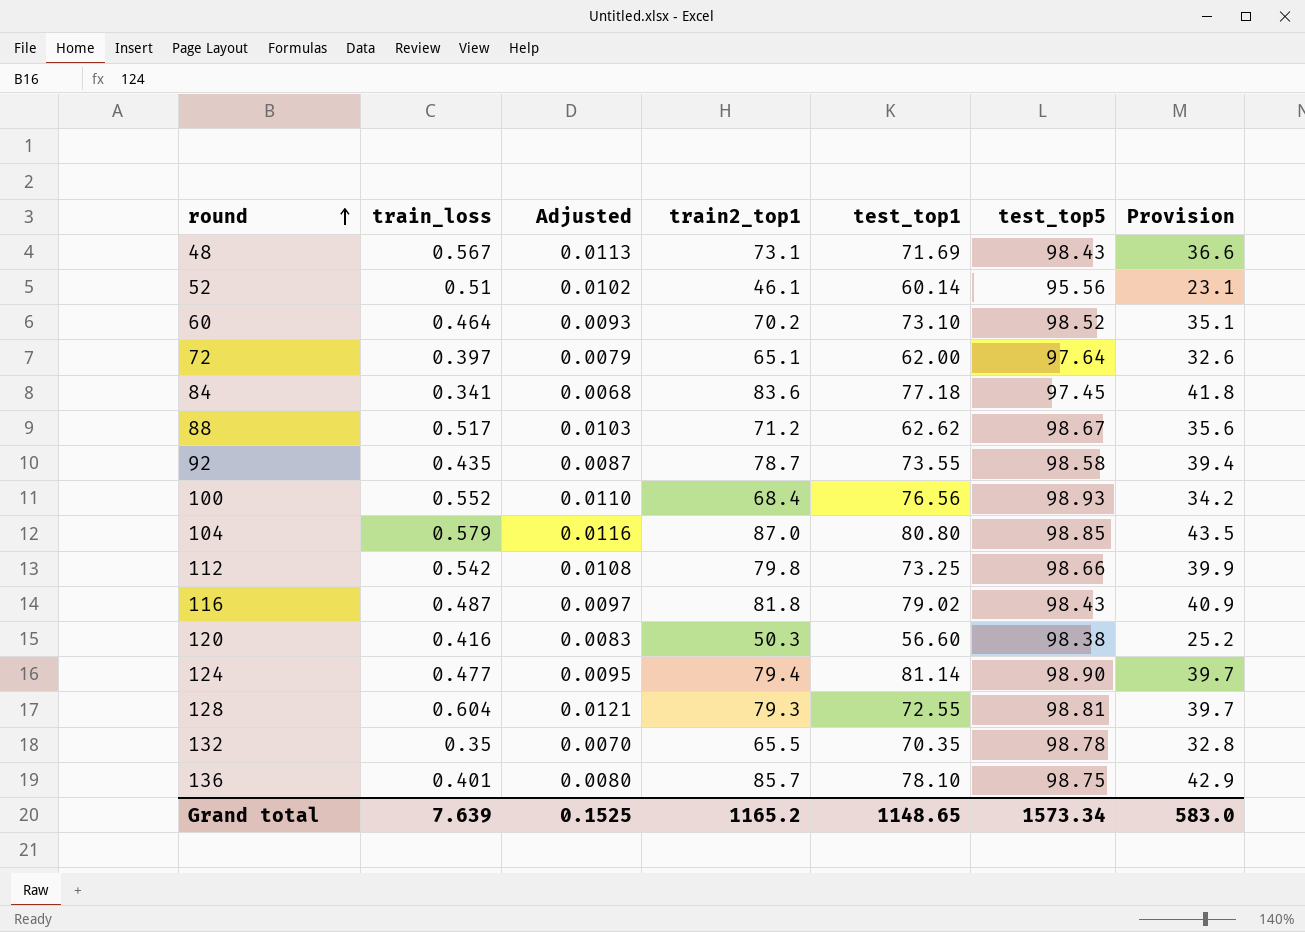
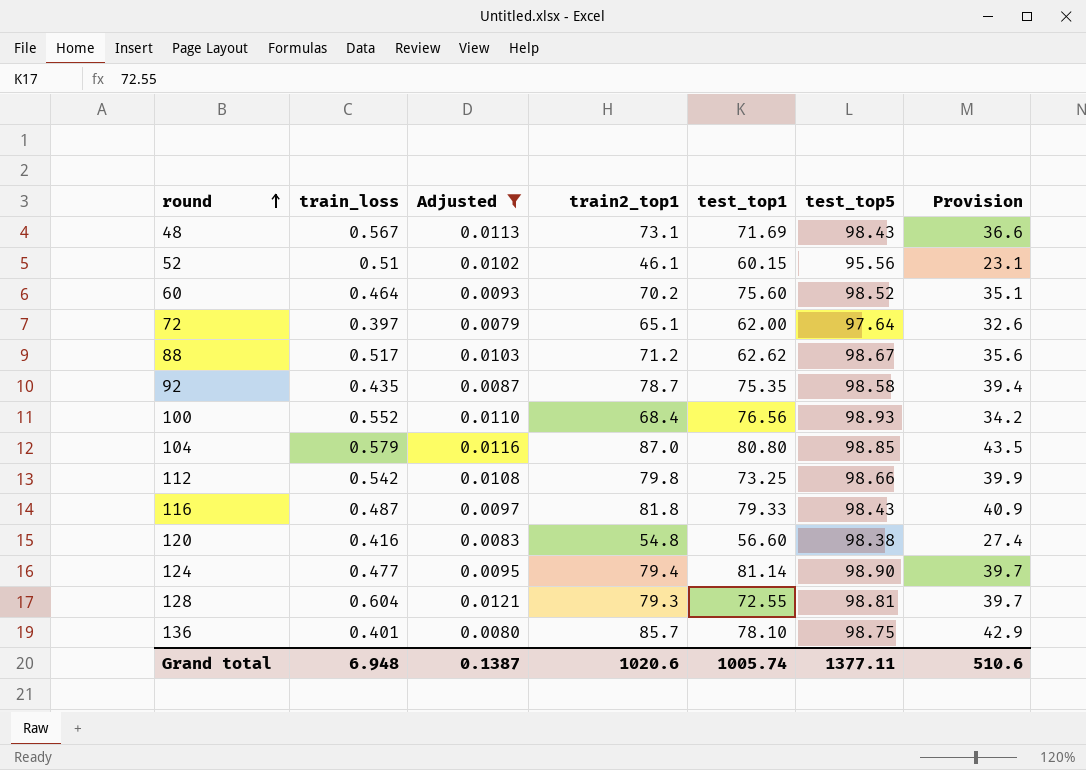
filter: none -> Adjusted >= 0.0079
52 | test_top1: 60.14 -> 60.15
60 | test_top1: 73.10 -> 75.60
92 | test_top1: 73.55 -> 75.35
116 | test_top1: 79.02 -> 79.33
120 | train2_top1: 50.3 -> 54.8
120 | Provision: 25.2 -> 27.4
Grand total | train_loss: 7.639 -> 6.948
Grand total | Adjusted: 0.1525 -> 0.1387
Grand total | train2_top1: 1165.2 -> 1020.6
Grand total | test_top1: 1148.65 -> 1005.74
Grand total | test_top5: 1573.34 -> 1377.11
Grand total | Provision: 583.0 -> 510.6

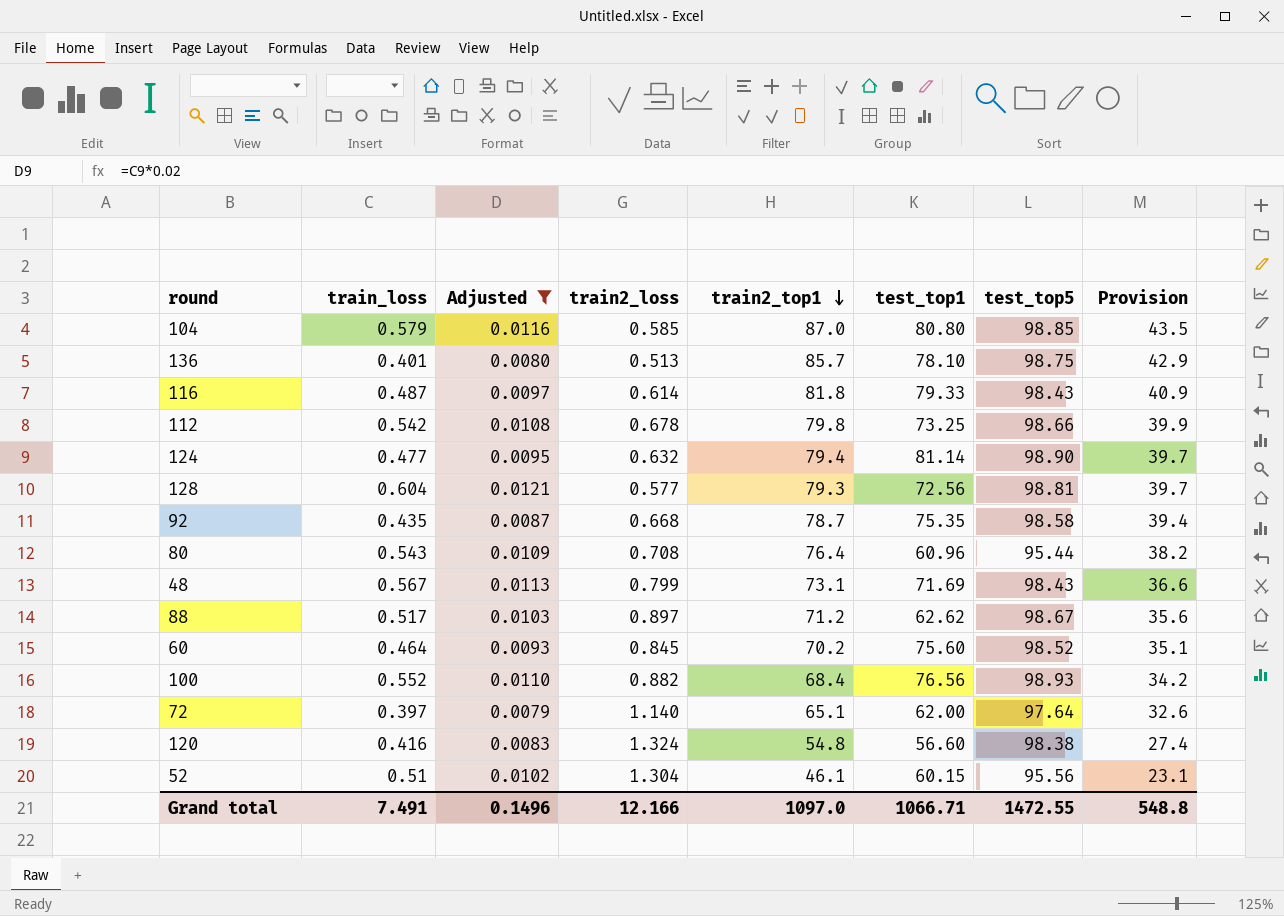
row order: round ascending -> train2_top1 descending
column train2_loss | position: none -> 4
128 | test_top1: 72.55 -> 72.56
row 80: none -> 0.543 | 0.0109 | 0.708 | 76.4 | 60.96 | 95.44 | 38.2
Grand total | train_loss: 6.948 -> 7.491
Grand total | Adjusted: 0.1387 -> 0.1496
Grand total | train2_top1: 1020.6 -> 1097.0
Grand total | test_top1: 1005.74 -> 1066.71
Grand total | test_top5: 1377.11 -> 1472.55
Grand total | Provision: 510.6 -> 548.8

